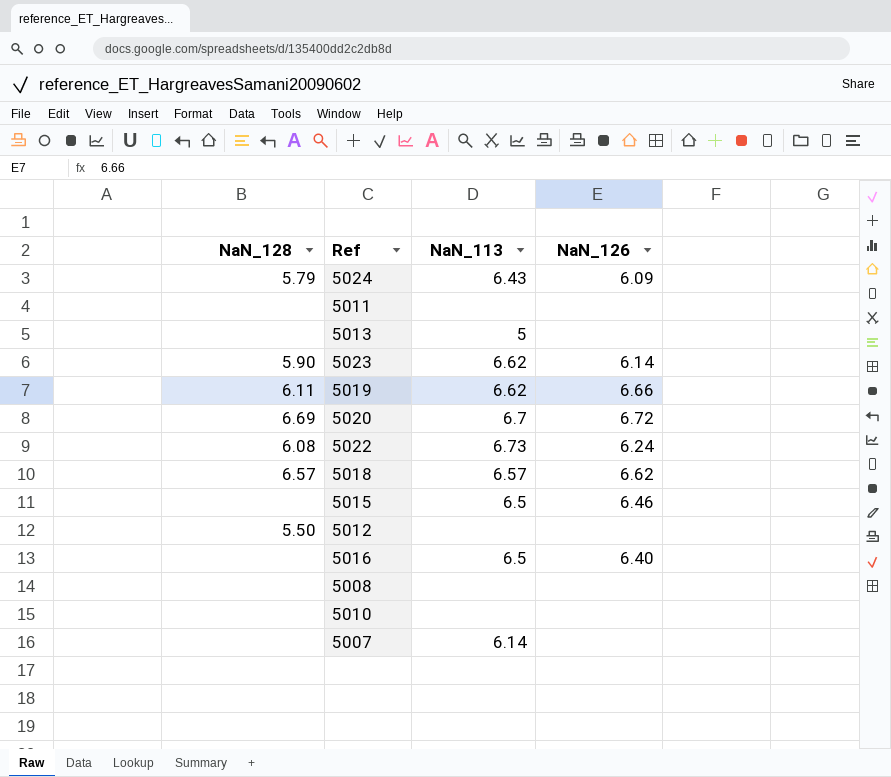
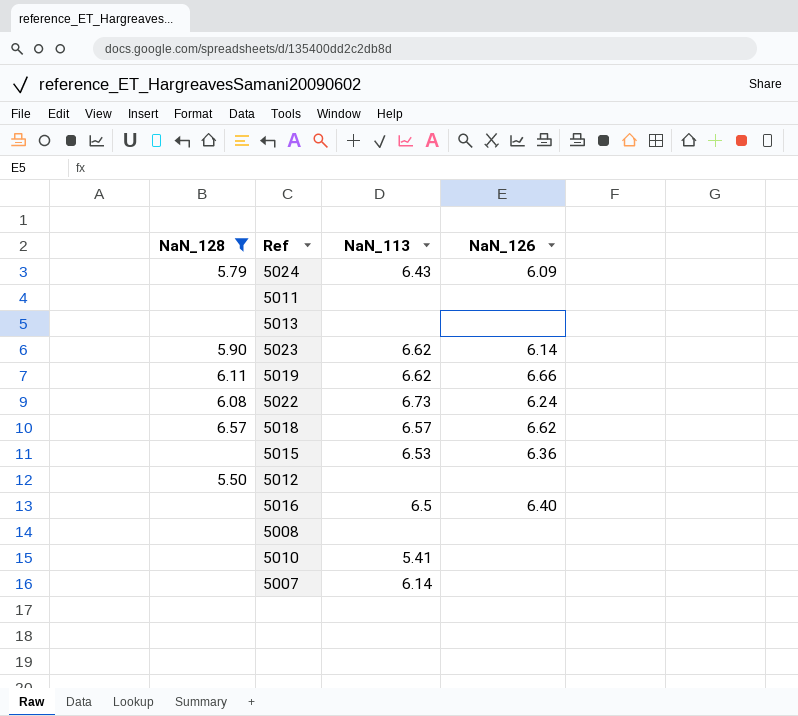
filter: none -> NaN_128 != 6.69
5013 | NaN_113: 5 -> none
5015 | NaN_113: 6.5 -> 6.53
5015 | NaN_126: 6.46 -> 6.36
5010 | NaN_113: none -> 5.41

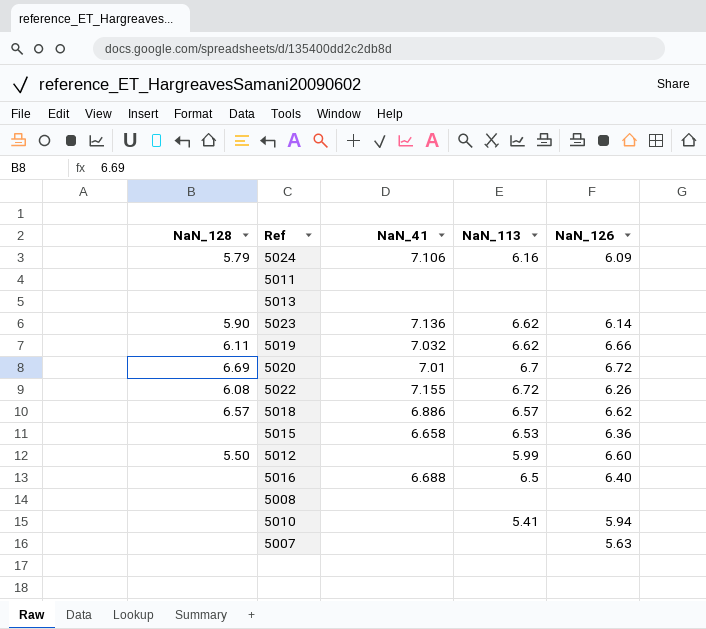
filter: NaN_128 != 6.69 -> none
column NaN_41 | position: none -> 3
5024 | NaN_113: 6.43 -> 6.16
5022 | NaN_113: 6.73 -> 6.72
5022 | NaN_126: 6.24 -> 6.26
5012 | NaN_113: none -> 5.99
5012 | NaN_126: none -> 6.60
5010 | NaN_126: none -> 5.94
5007 | NaN_113: 6.14 -> none
5007 | NaN_126: none -> 5.63

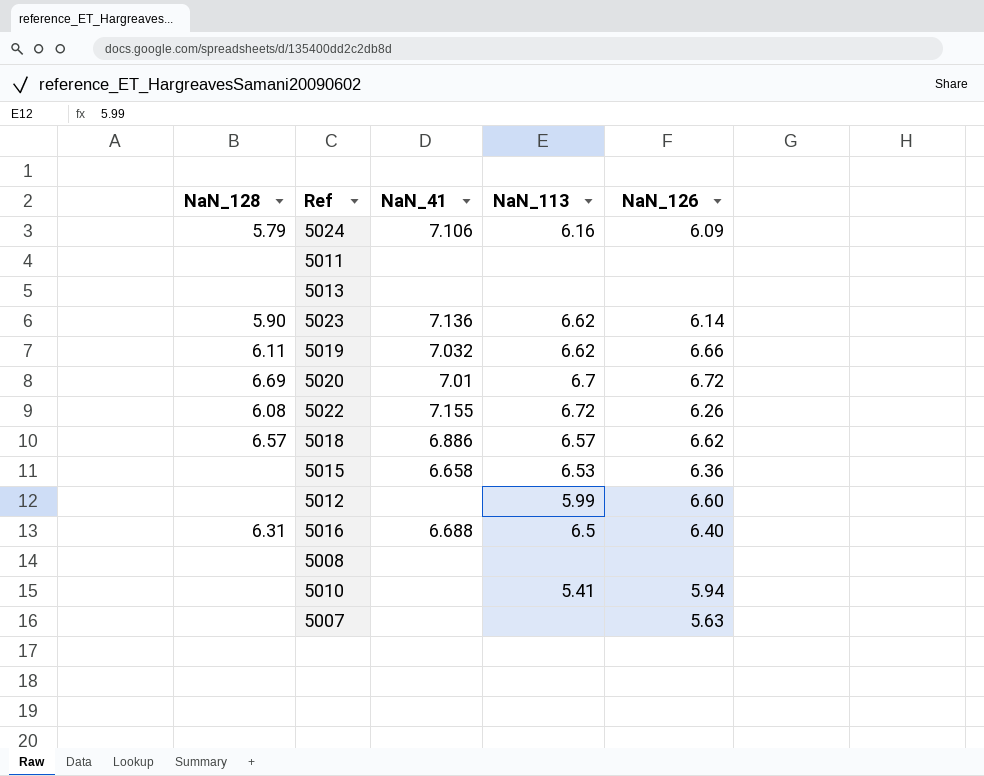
5012 | NaN_128: 5.50 -> none
5016 | NaN_128: none -> 6.31

